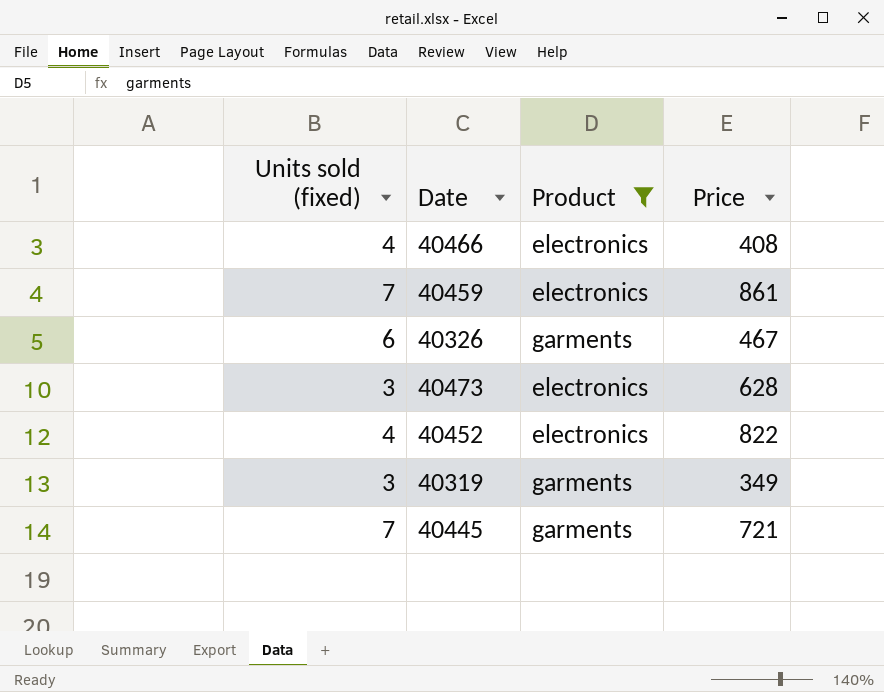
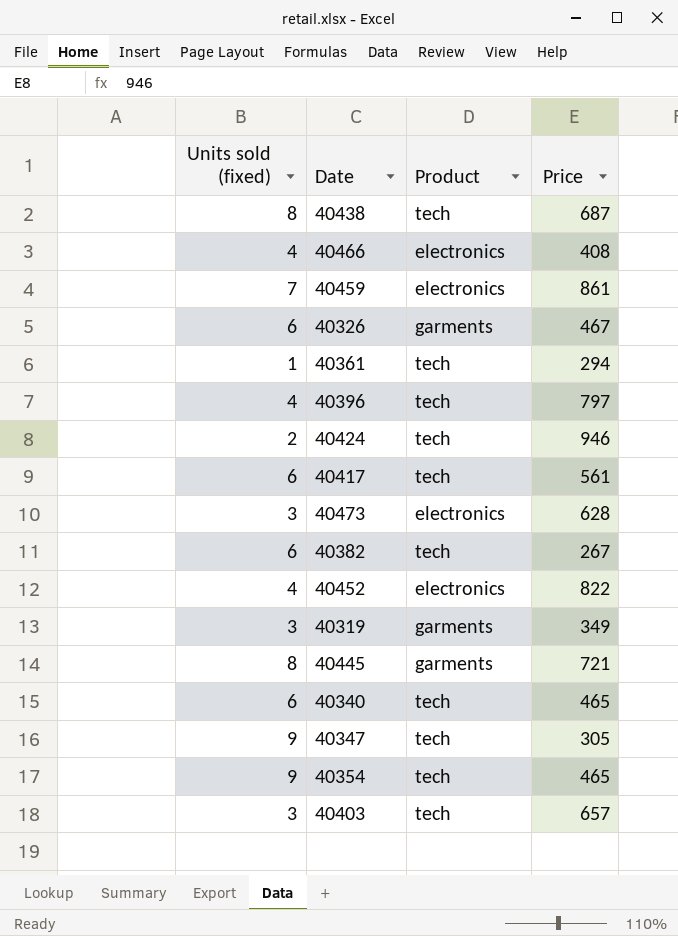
filter: Product != tech -> none
40445 | Units sold (fixed): 7 -> 8

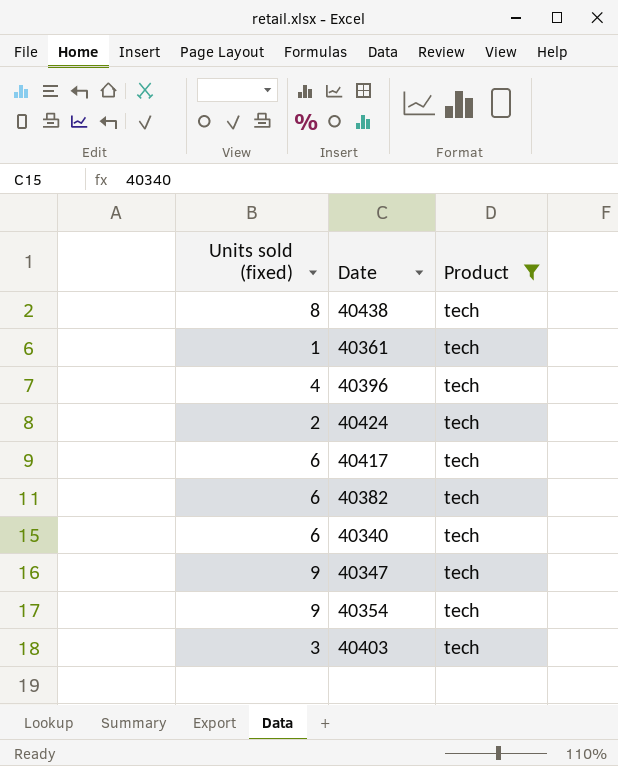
filter: none -> Product = tech
column Price | position: 4 -> none

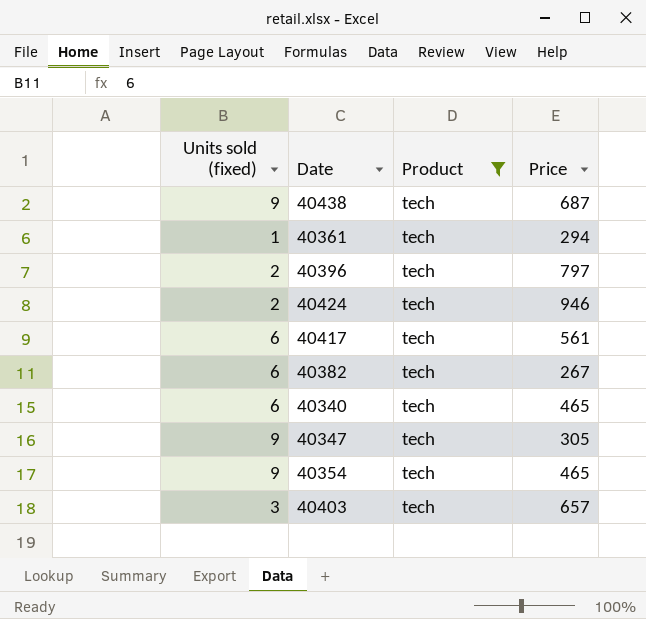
column Price | position: none -> 4
40438 | Units sold (fixed): 8 -> 9
40396 | Units sold (fixed): 4 -> 2

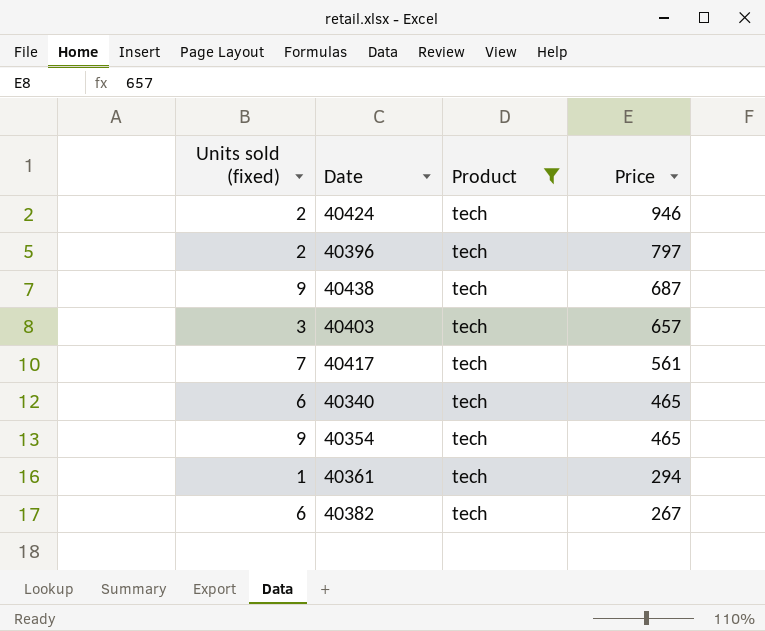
row order: none -> Price descending
row 40347: 9 | tech | 305 -> none
40417 | Units sold (fixed): 6 -> 7

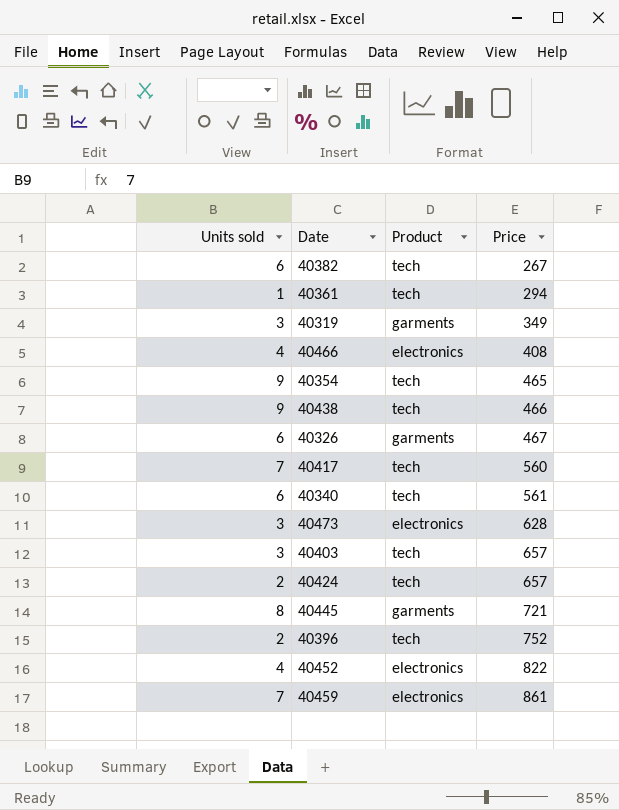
filter: Product = tech -> none
row order: Price descending -> Price ascending
column name: Units sold (fixed) -> Units sold
40438 | Price: 687 -> 466
40417 | Price: 561 -> 560
40340 | Price: 465 -> 561
40424 | Price: 946 -> 657
40396 | Price: 797 -> 752

